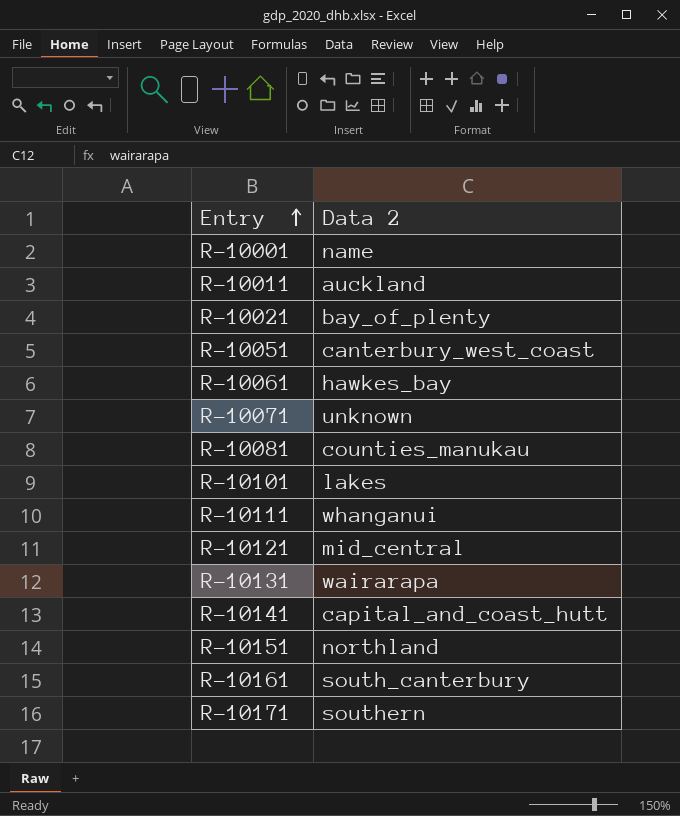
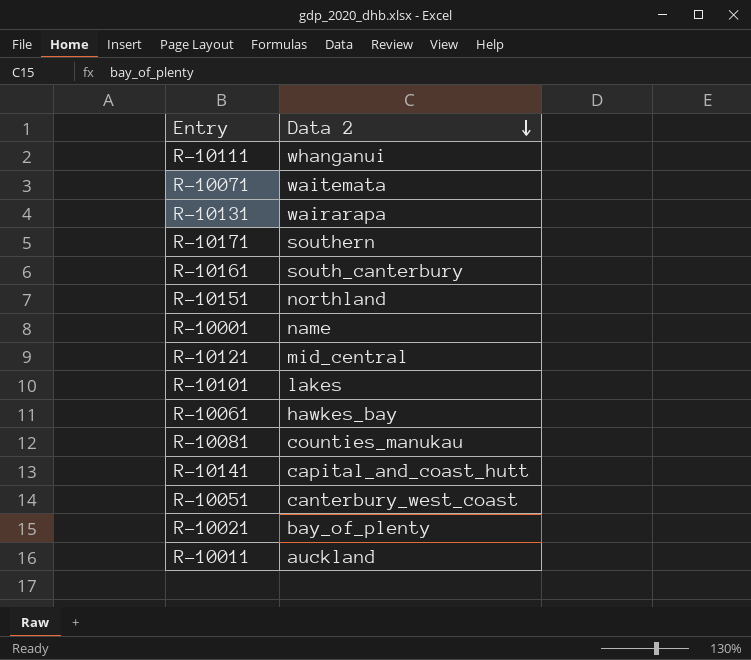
row order: Entry ascending -> Data 2 descending
R-10071 | Data 2: unknown -> waitemata

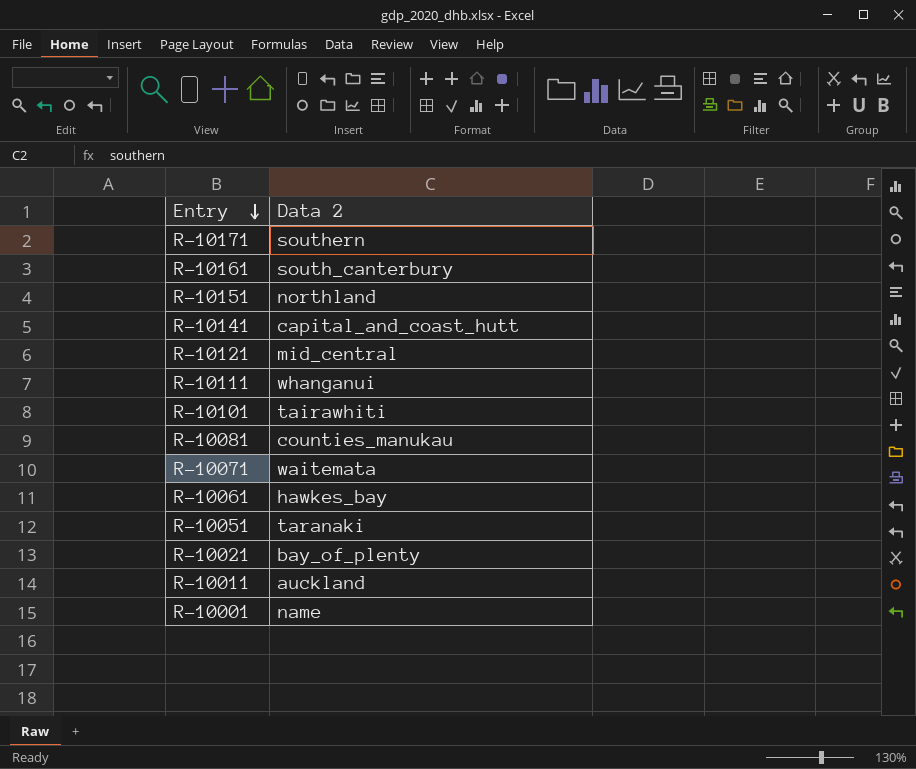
row order: Data 2 descending -> Entry descending
row R-10131: wairarapa -> none
R-10101 | Data 2: lakes -> tairawhiti
R-10051 | Data 2: canterbury_west_coast -> taranaki

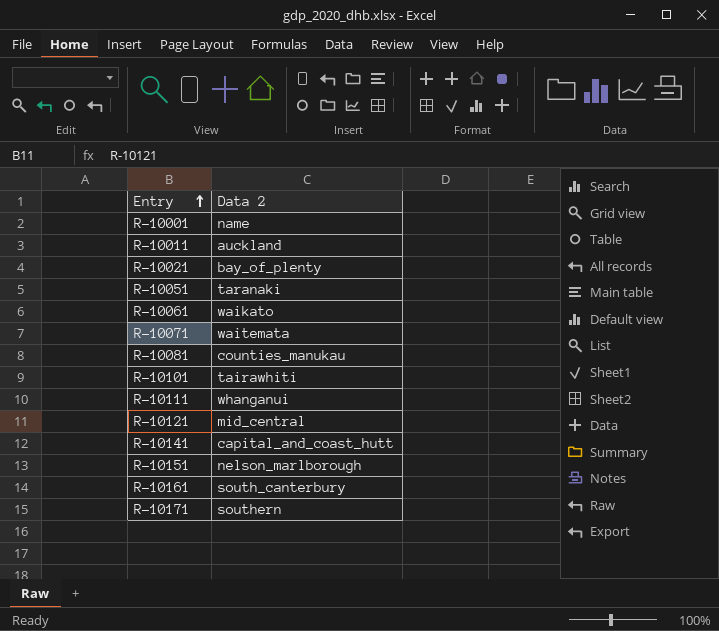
row order: Entry descending -> Entry ascending
R-10061 | Data 2: hawkes_bay -> waikato
R-10151 | Data 2: northland -> nelson_marlborough

